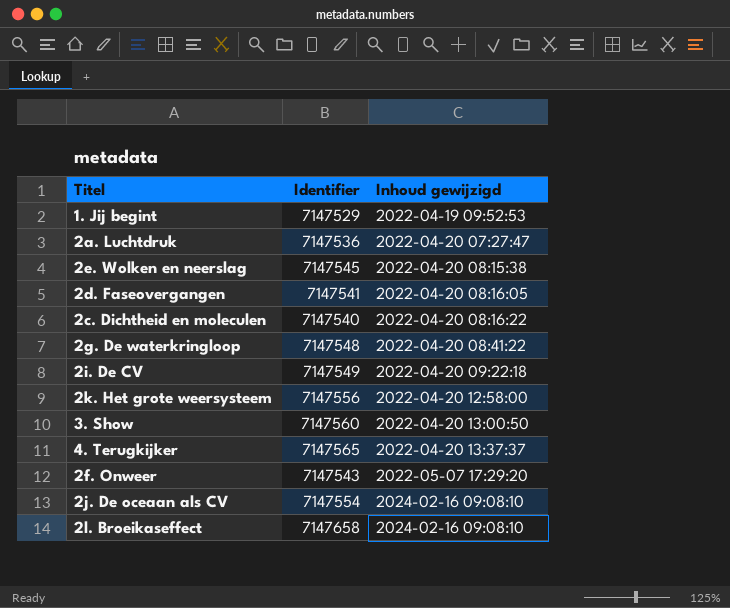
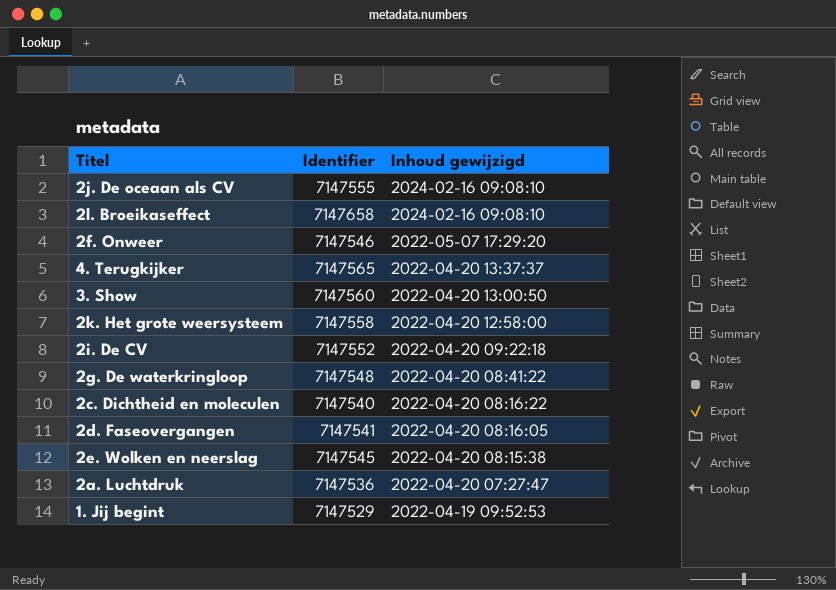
row order: Inhoud gewijzigd ascending -> Inhoud gewijzigd descending
2j. De oceaan als CV | Identifier: 7147554 -> 7147555
2f. Onweer | Identifier: 7147543 -> 7147546
2k. Het grote weersysteem | Identifier: 7147556 -> 7147558
2i. De CV | Identifier: 7147549 -> 7147552

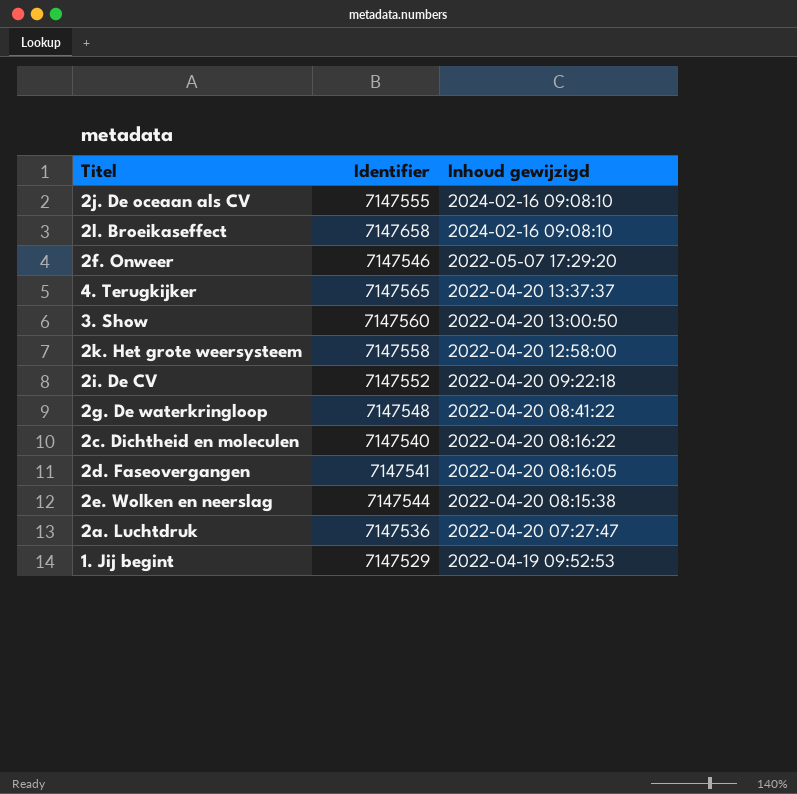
2e. Wolken en neerslag | Identifier: 7147545 -> 7147544

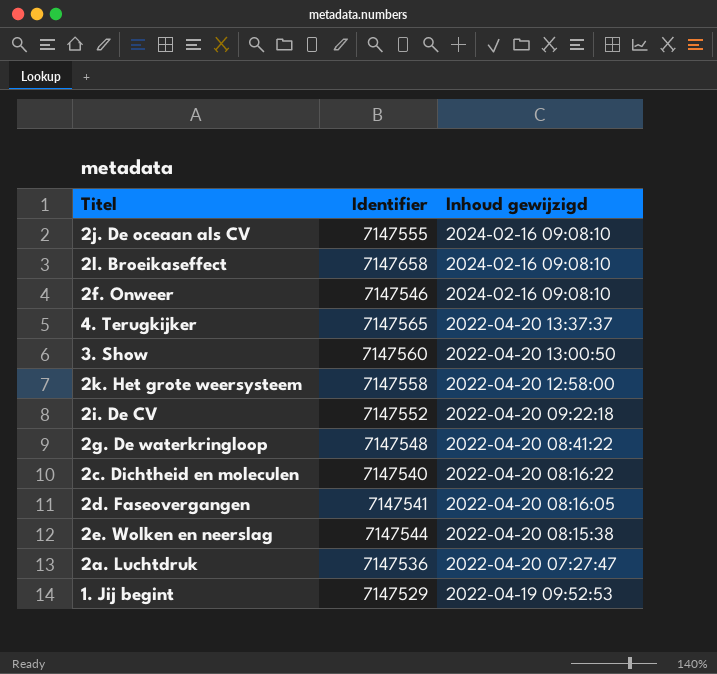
2f. Onweer | Inhoud gewijzigd: 2022-05-07 17:29:20 -> 2024-02-16 09:08:10

